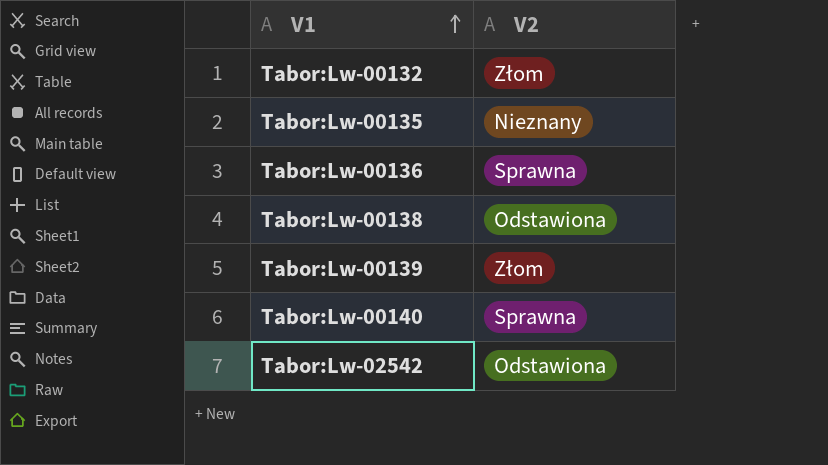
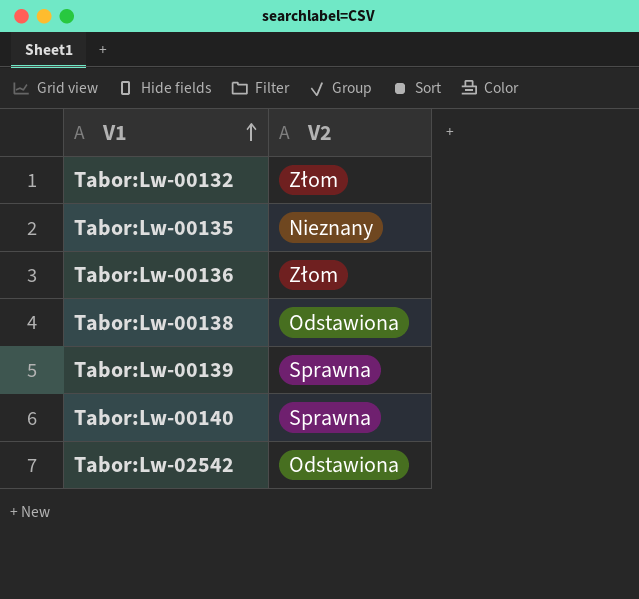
Tabor:Lw-00136 | V2: Sprawna -> Złom
Tabor:Lw-00139 | V2: Złom -> Sprawna

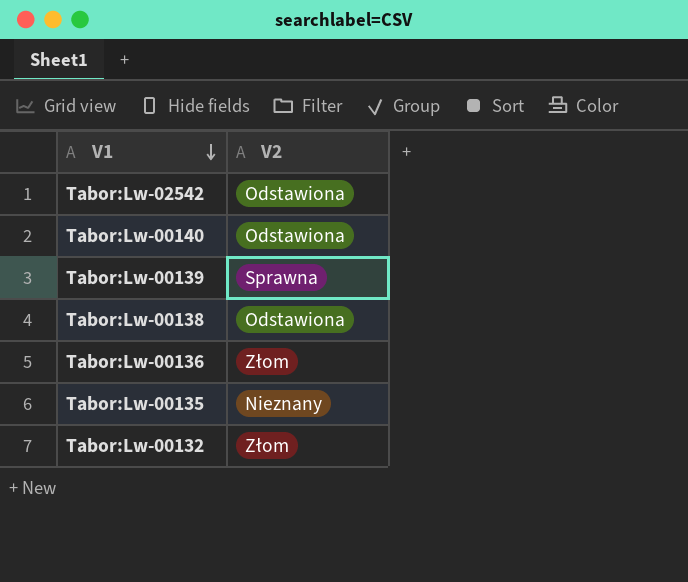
row order: V1 ascending -> V1 descending
Tabor:Lw-00140 | V2: Sprawna -> Odstawiona

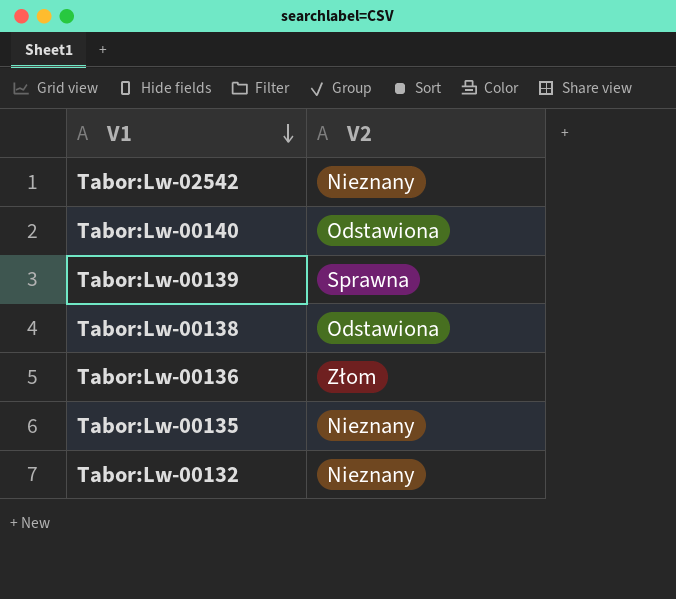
Tabor:Lw-02542 | V2: Odstawiona -> Nieznany
Tabor:Lw-00132 | V2: Złom -> Nieznany

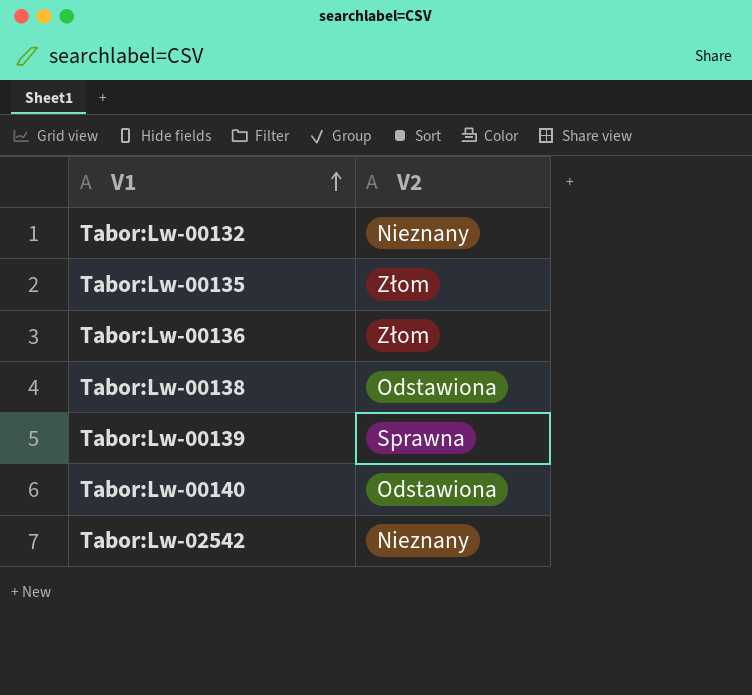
row order: V1 descending -> V1 ascending
Tabor:Lw-00135 | V2: Nieznany -> Złom

